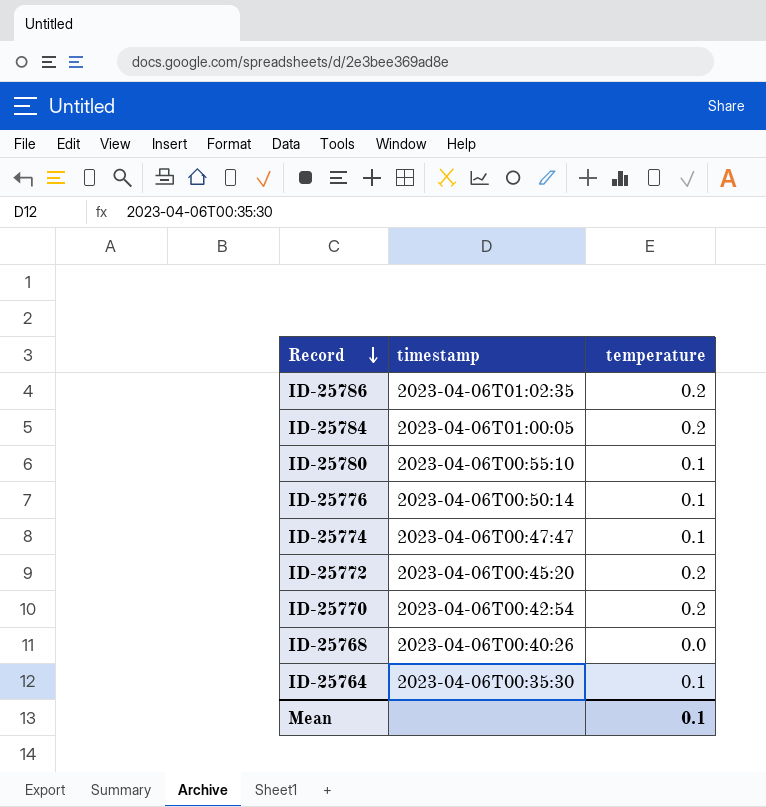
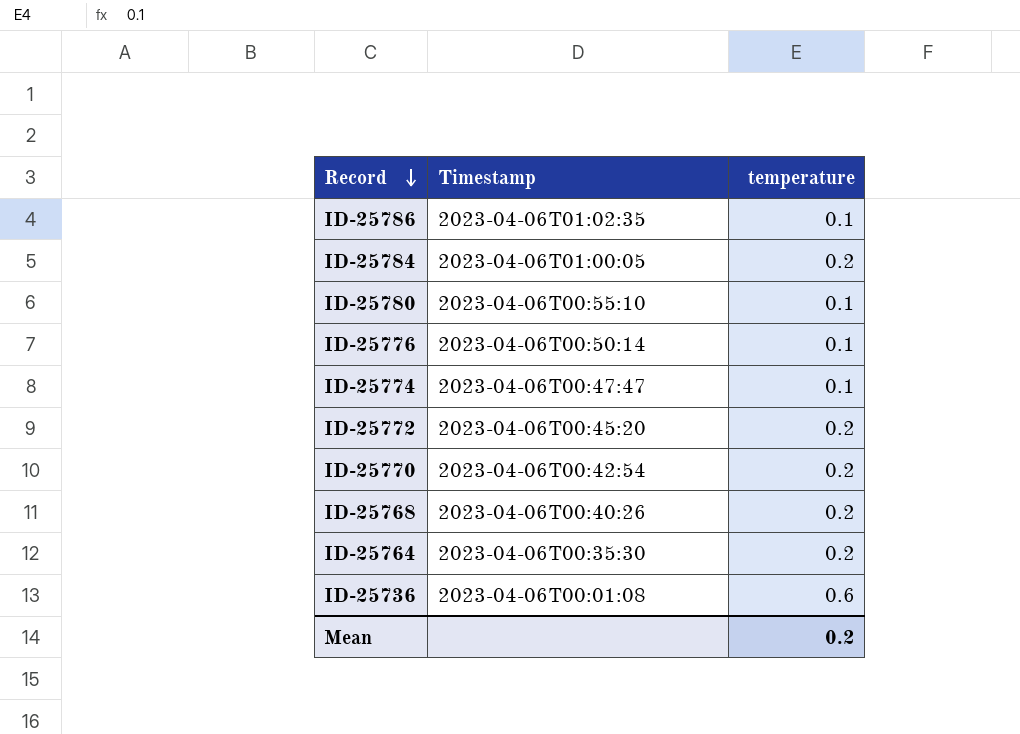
column name: timestamp -> Timestamp
ID-25786 | temperature: 0.2 -> 0.1
ID-25768 | temperature: 0.0 -> 0.2
ID-25764 | temperature: 0.1 -> 0.2
row ID-25736: none -> 2023-04-06T00:01:08 | 0.6
Mean | temperature: 0.1 -> 0.2

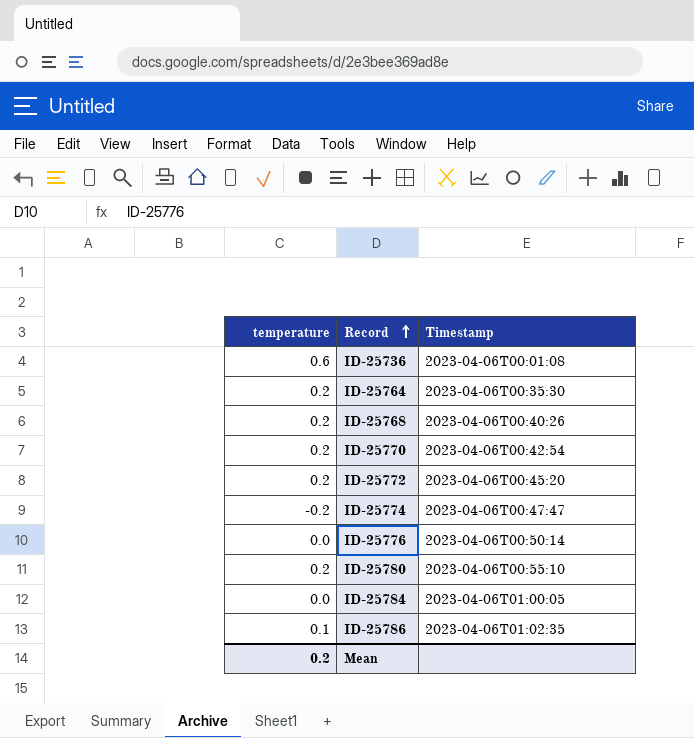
row order: Record descending -> Record ascending
column temperature | position: 3 -> 1
ID-25774 | temperature: 0.1 -> -0.2
ID-25776 | temperature: 0.1 -> 0.0
ID-25780 | temperature: 0.1 -> 0.2
ID-25784 | temperature: 0.2 -> 0.0

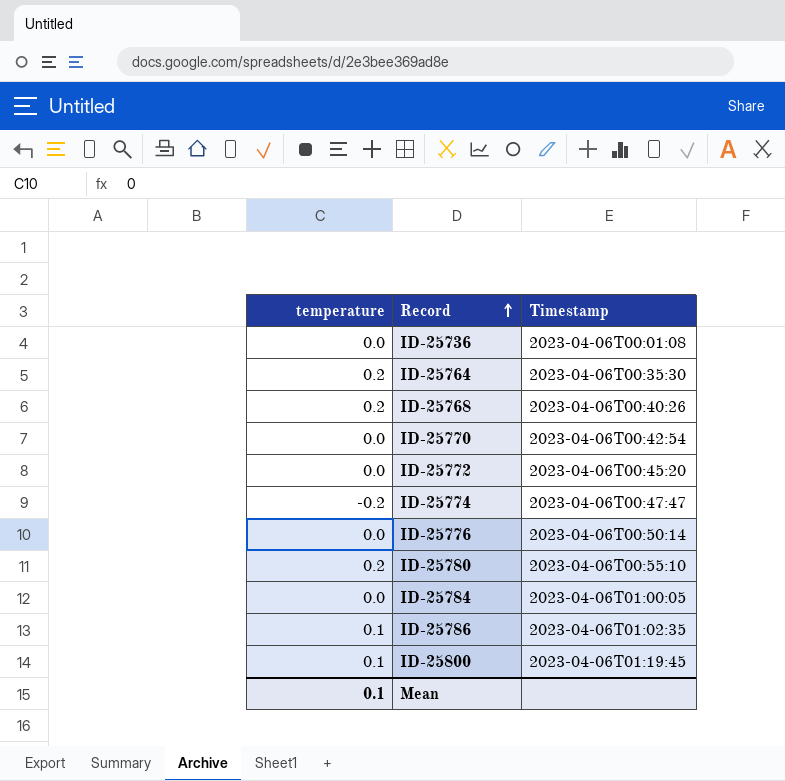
ID-25736 | temperature: 0.6 -> 0.0
ID-25770 | temperature: 0.2 -> 0.0
ID-25772 | temperature: 0.2 -> 0.0
row ID-25800: none -> 0.1 | 2023-04-06T01:19:45
Mean | temperature: 0.2 -> 0.1

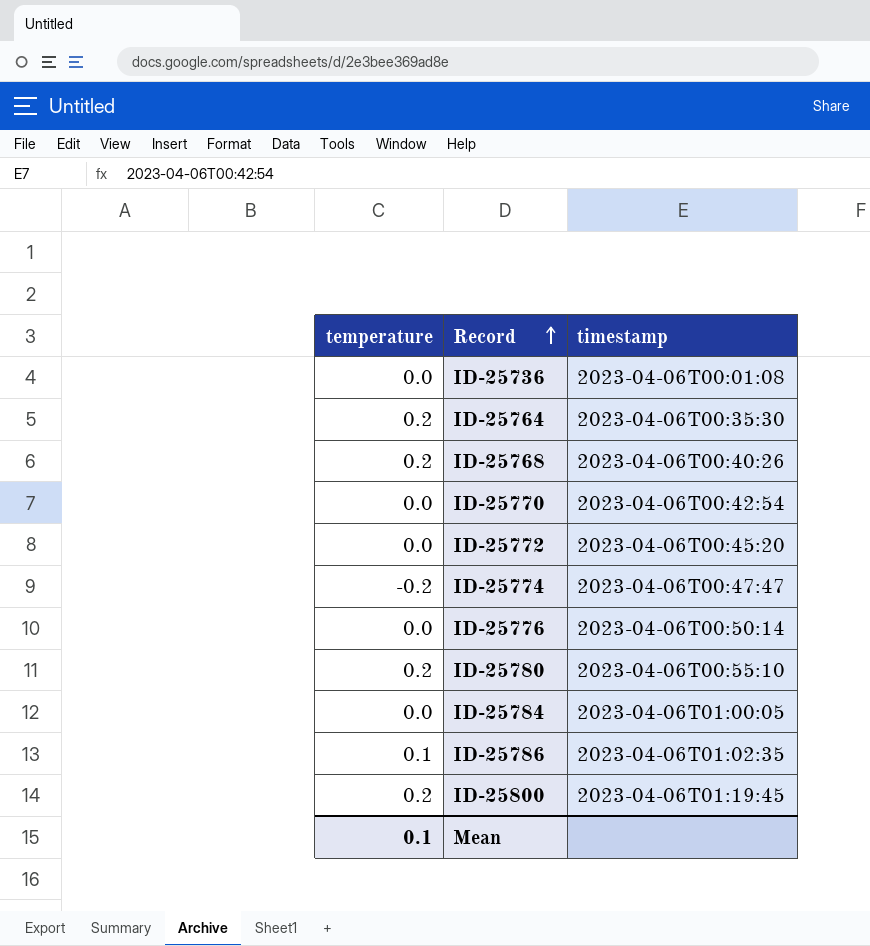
column name: Timestamp -> timestamp
ID-25800 | temperature: 0.1 -> 0.2

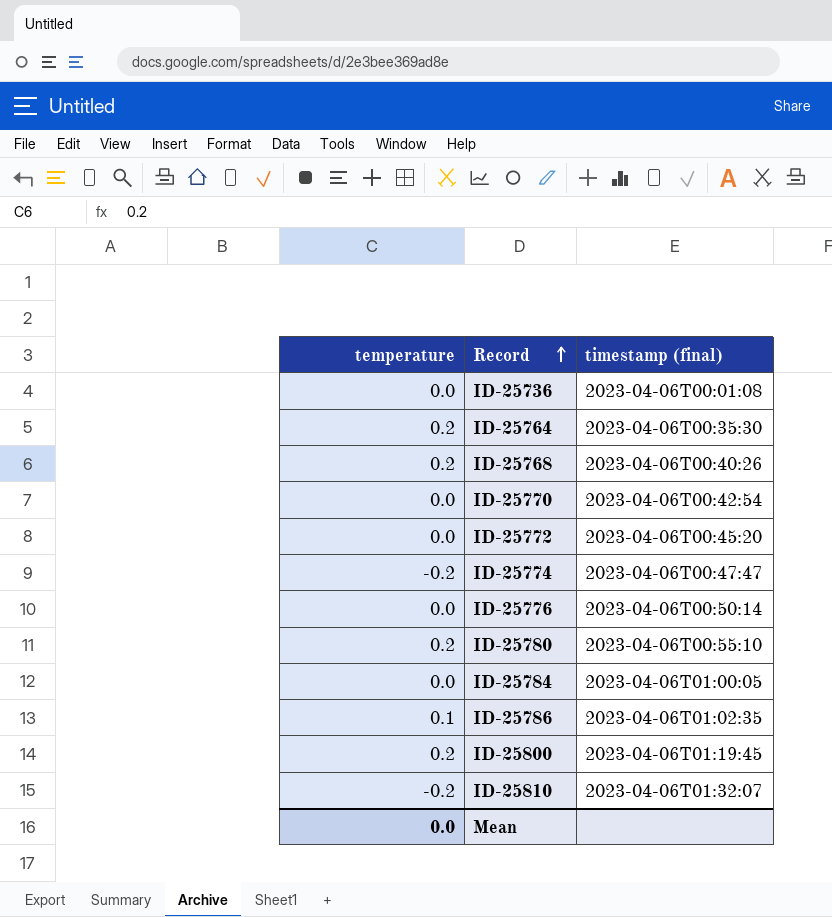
column name: timestamp -> timestamp (final)
row ID-25810: none -> -0.2 | 2023-04-06T01:32:07
Mean | temperature: 0.1 -> 0.0

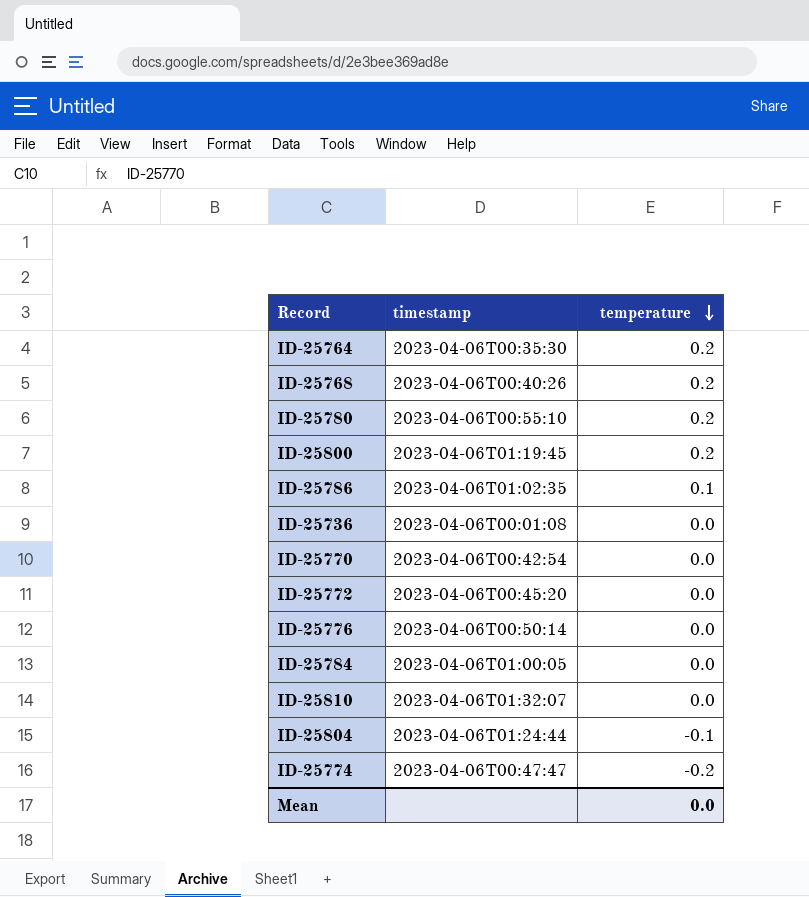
row order: Record ascending -> temperature descending
column name: timestamp (final) -> timestamp
column temperature | position: 1 -> 3
ID-25810 | temperature: -0.2 -> 0.0
row ID-25804: none -> 2023-04-06T01:24:44 | -0.1

